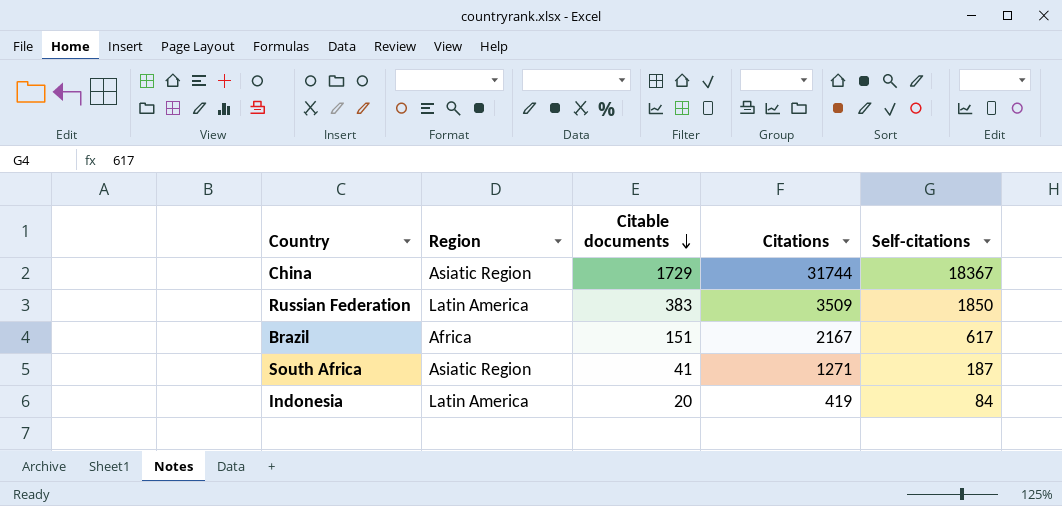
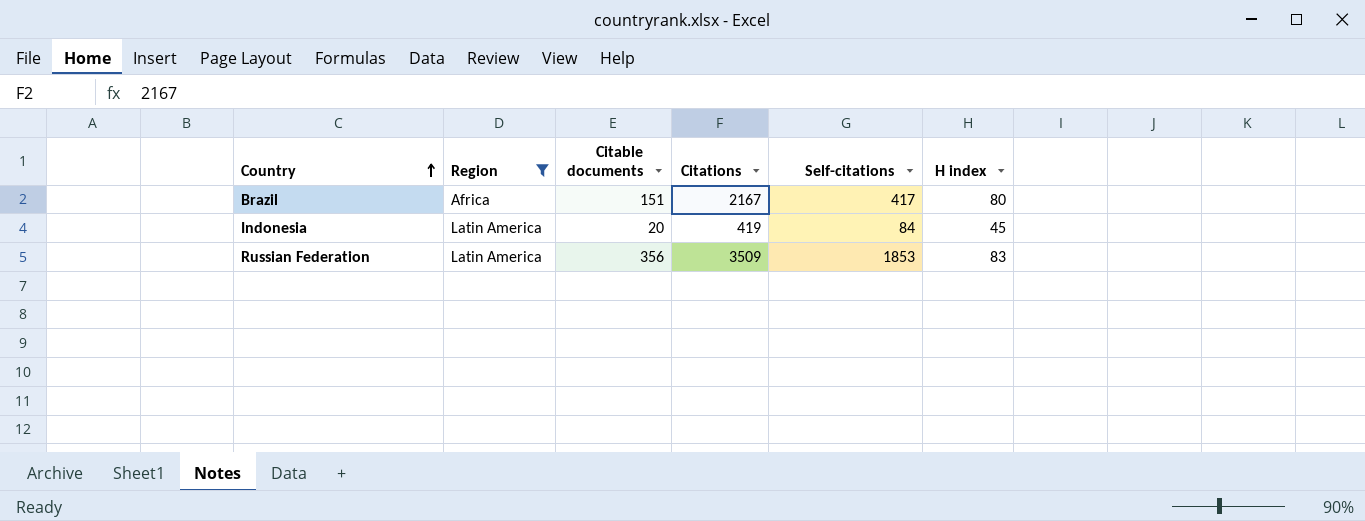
filter: none -> Region != Asiatic Region
row order: Citable documents descending -> Country ascending
column H index | position: none -> 6
Brazil | Self-citations: 617 -> 417
Russian Federation | Citable documents: 383 -> 356
Russian Federation | Self-citations: 1850 -> 1853

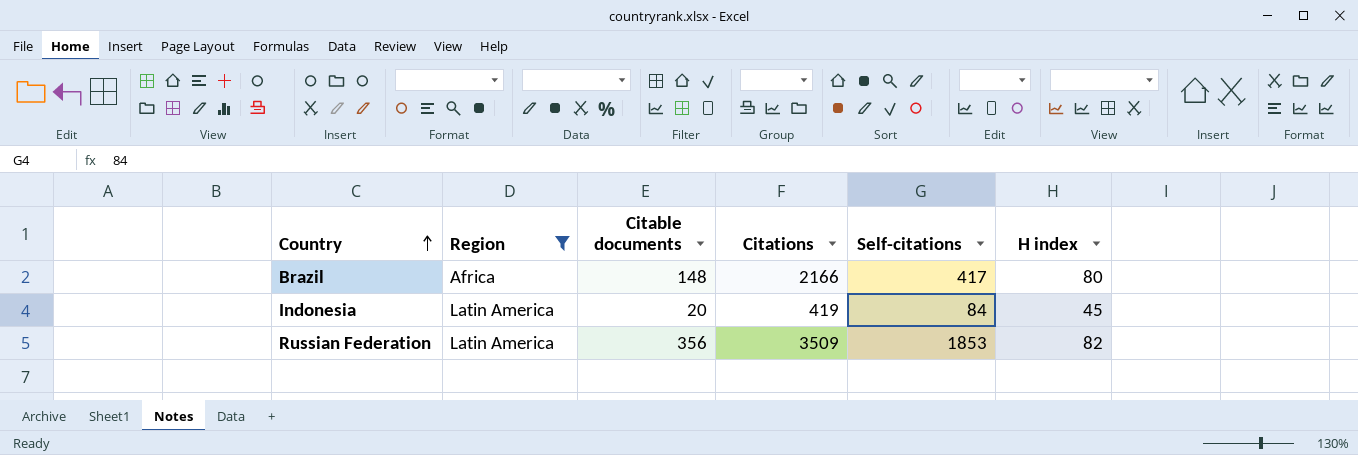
Brazil | Citable documents: 151 -> 148
Brazil | Citations: 2167 -> 2166
Russian Federation | H index: 83 -> 82

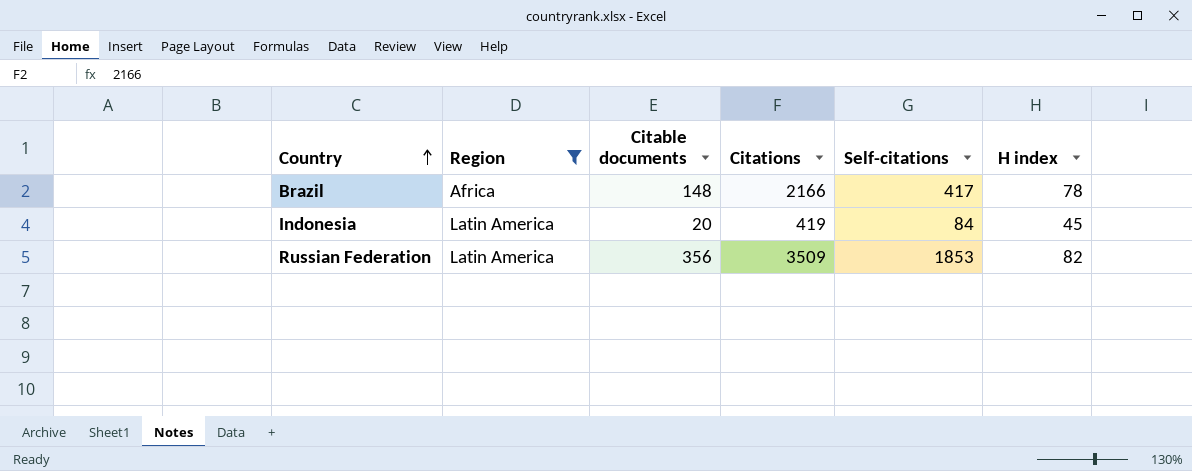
Brazil | H index: 80 -> 78

